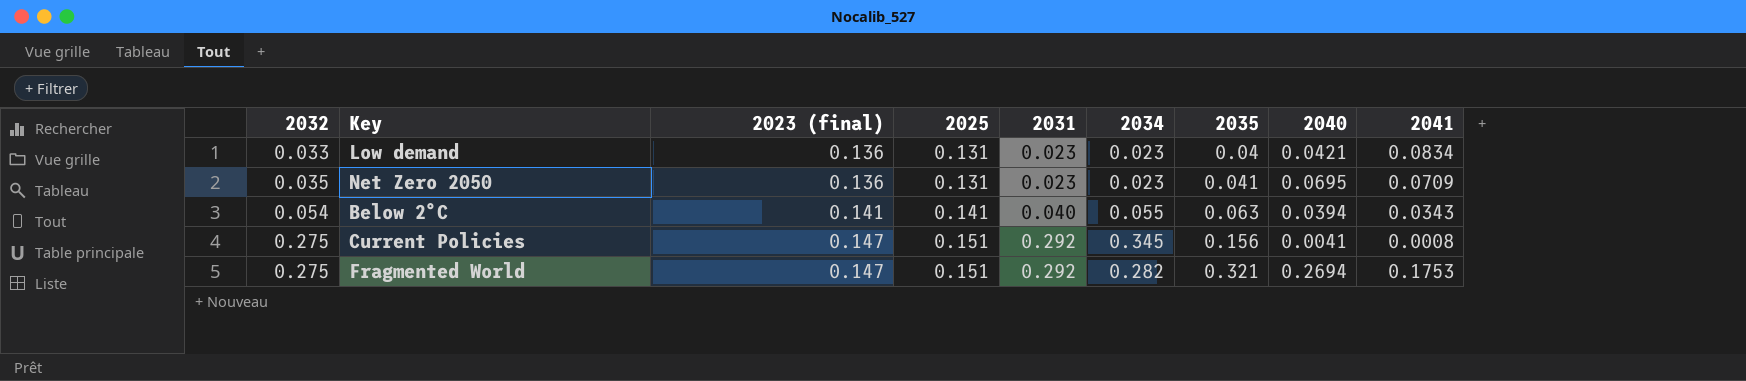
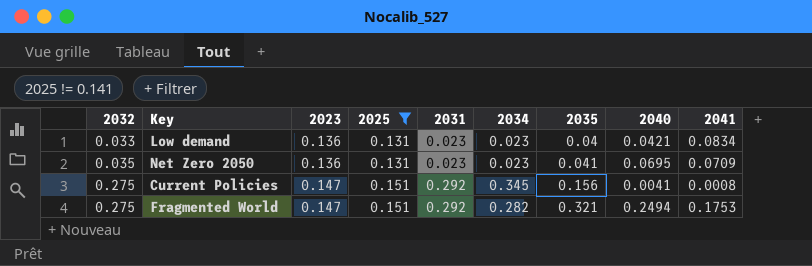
filter: none -> 2025 != 0.141
column name: 2023 (final) -> 2023
Fragmented World | 2040: 0.2694 -> 0.2494

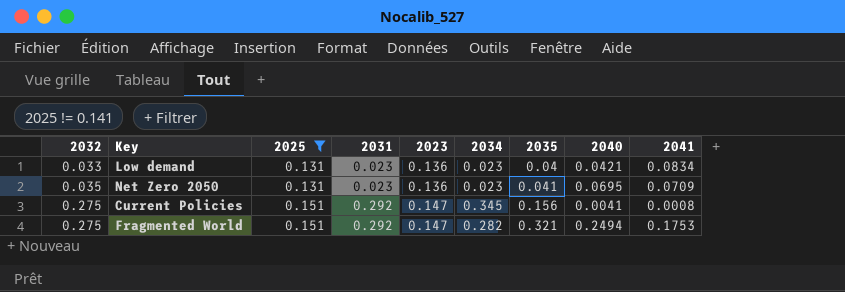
column 2023 | position: 3 -> 5

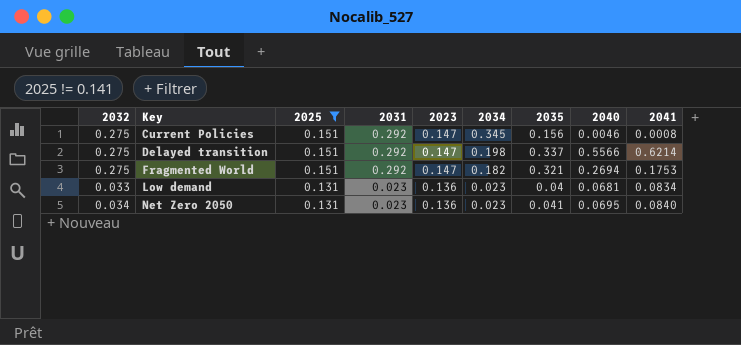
row order: 2032 ascending -> Key ascending
Current Policies | 2040: 0.0041 -> 0.0046
row Delayed transition: none -> 0.275 | 0.151 | 0.292 | 0.147 | 0.198 | 0.337 | 0.5566 | 0.6214
Fragmented World | 2034: 0.282 -> 0.182
Fragmented World | 2040: 0.2494 -> 0.2694
Low demand | 2040: 0.0421 -> 0.0681
Net Zero 2050 | 2032: 0.035 -> 0.034
Net Zero 2050 | 2041: 0.0709 -> 0.0840

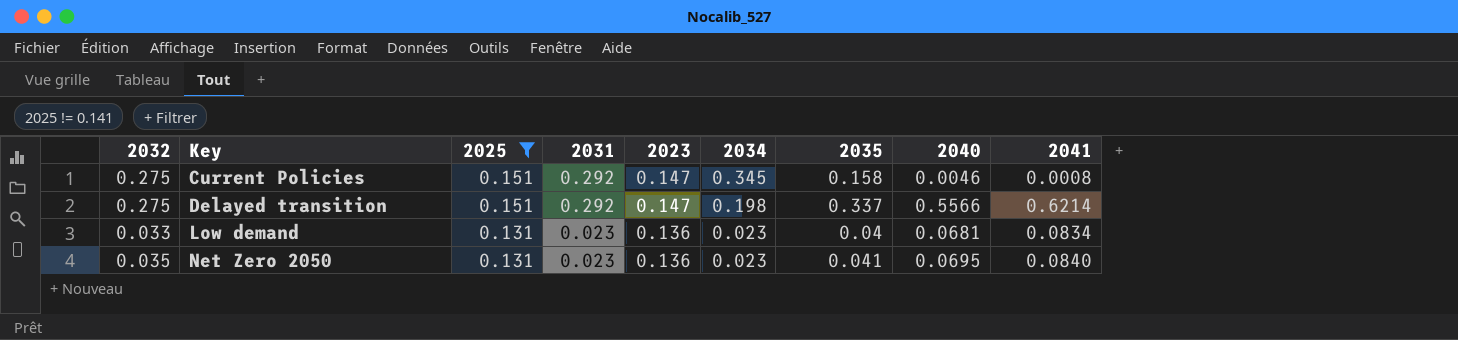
row Fragmented World: 0.275 | 0.151 | 0.292 | 0.147 | 0.182 | 0.321 | 0.2694 | 0.1753 -> none
Current Policies | 2035: 0.156 -> 0.158
Net Zero 2050 | 2032: 0.034 -> 0.035

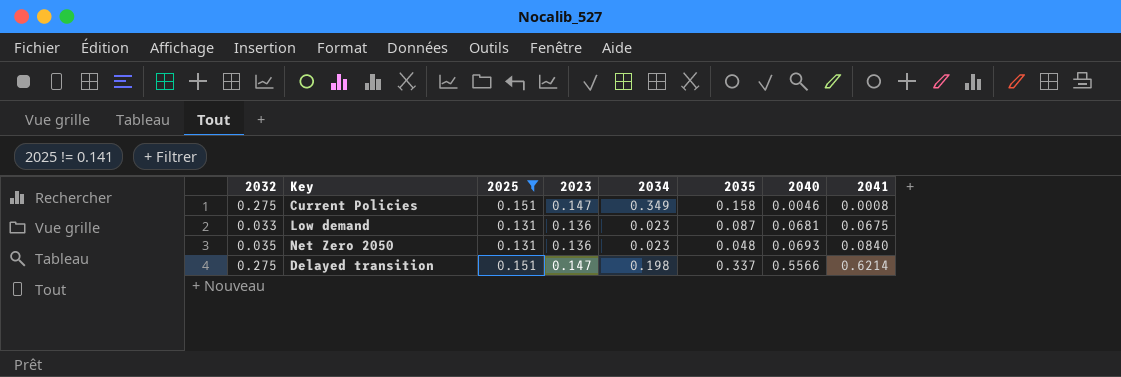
row order: Key ascending -> 2040 ascending
column 2031 | position: 4 -> none
Current Policies | 2034: 0.345 -> 0.349
Low demand | 2035: 0.04 -> 0.087
Low demand | 2041: 0.0834 -> 0.0675
Net Zero 2050 | 2035: 0.041 -> 0.048
Net Zero 2050 | 2040: 0.0695 -> 0.0693

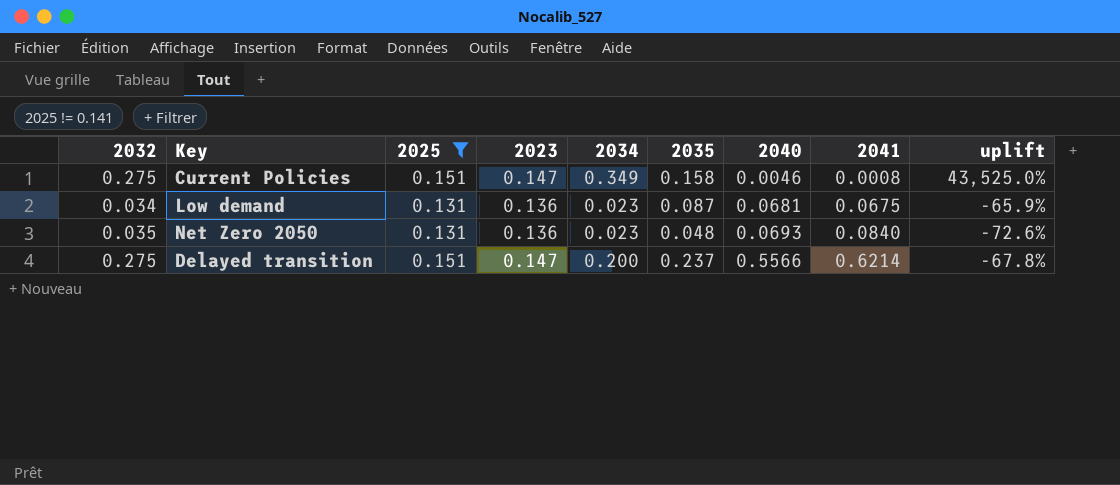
column uplift | formula: none -> ([2034] - [2041]) / [2041]
Low demand | 2032: 0.033 -> 0.034
Delayed transition | 2034: 0.198 -> 0.200
Delayed transition | 2035: 0.337 -> 0.237

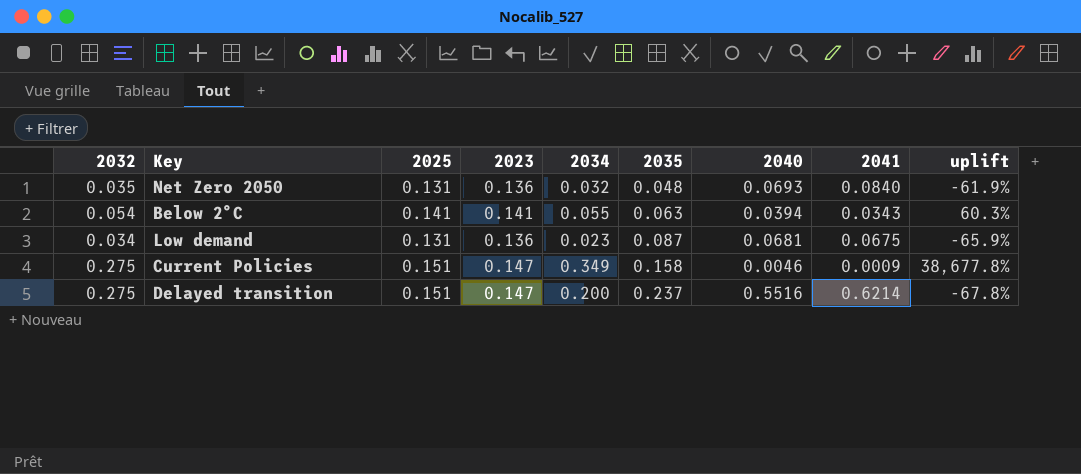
filter: 2025 != 0.141 -> none
row order: 2040 ascending -> 2035 ascending
Net Zero 2050 | 2034: 0.023 -> 0.032
Net Zero 2050 | uplift: -72.6% -> -61.9%
Current Policies | 2041: 0.0008 -> 0.0009
Current Policies | uplift: 43,525.0% -> 38,677.8%
Delayed transition | 2040: 0.5566 -> 0.5516

